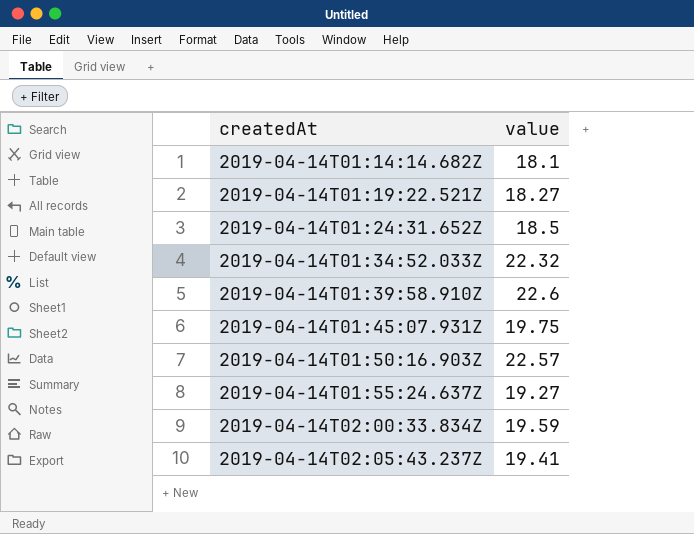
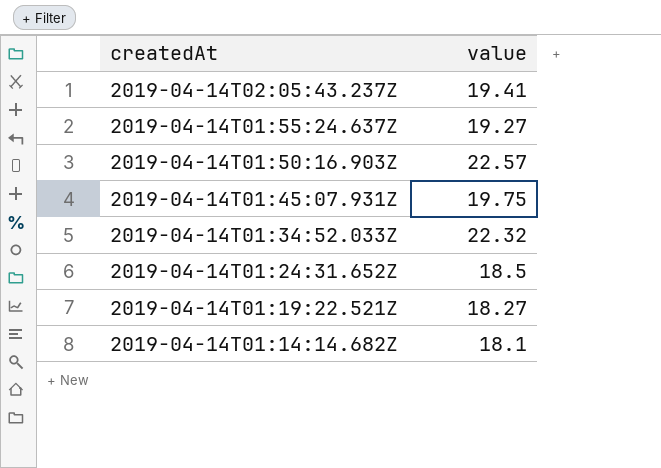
row order: createdAt ascending -> createdAt descending
row 2019-04-14T01:39:58.910Z: 22.6 -> none
row 2019-04-14T02:00:33.834Z: 19.59 -> none

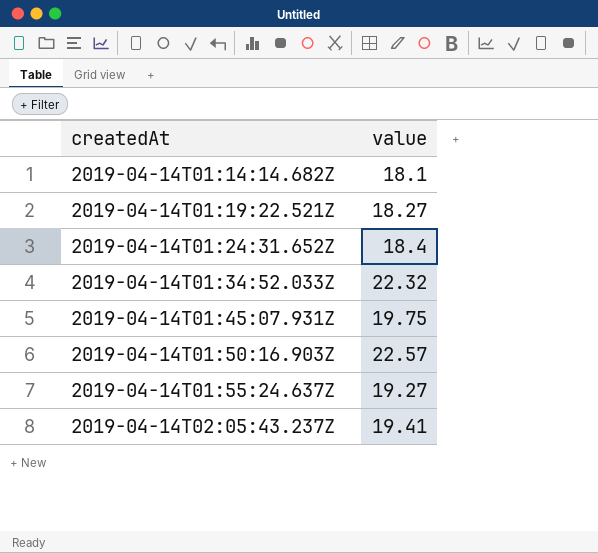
row order: createdAt descending -> createdAt ascending
2019-04-14T01:24:31.652Z | value: 18.5 -> 18.4

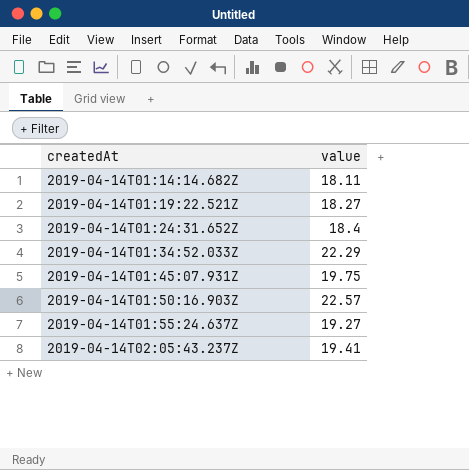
2019-04-14T01:14:14.682Z | value: 18.1 -> 18.11
2019-04-14T01:34:52.033Z | value: 22.32 -> 22.29

